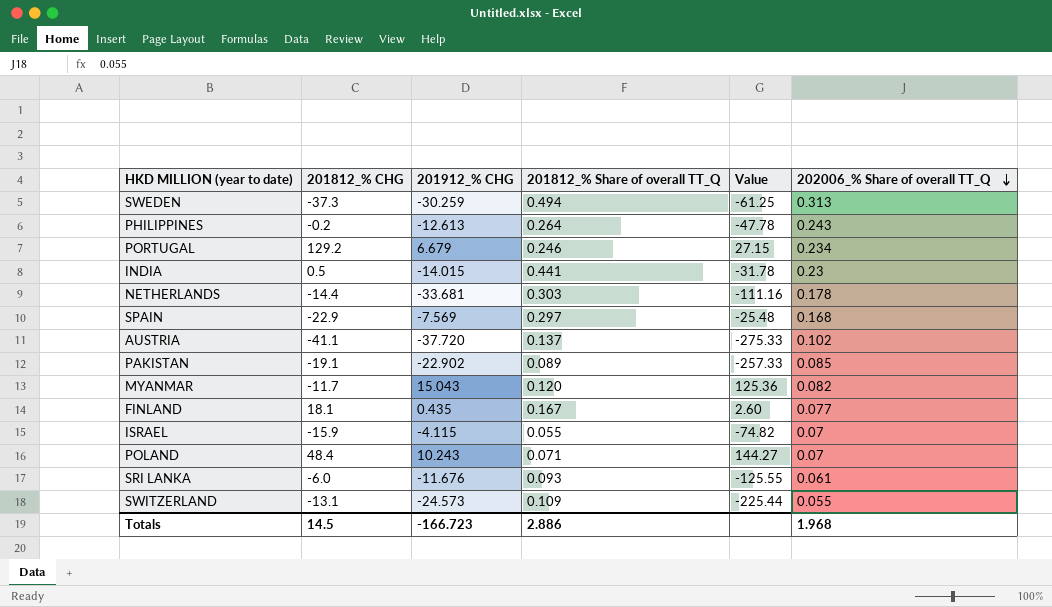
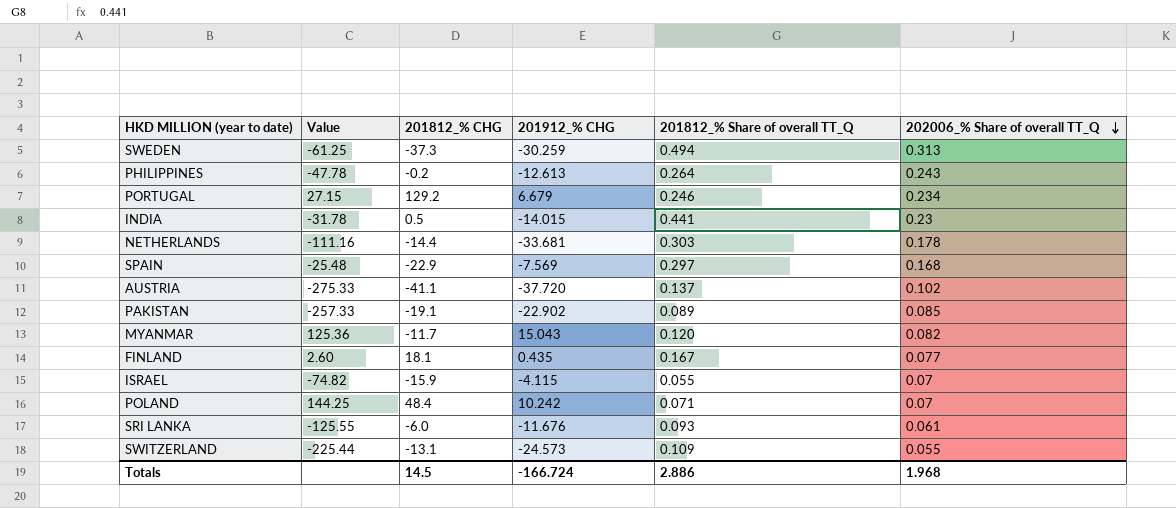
column Value | position: 5 -> 2
POLAND | Value: 144.27 -> 144.25
POLAND | 201912_% CHG: 10.243 -> 10.242
Totals | 201912_% CHG: -166.723 -> -166.724

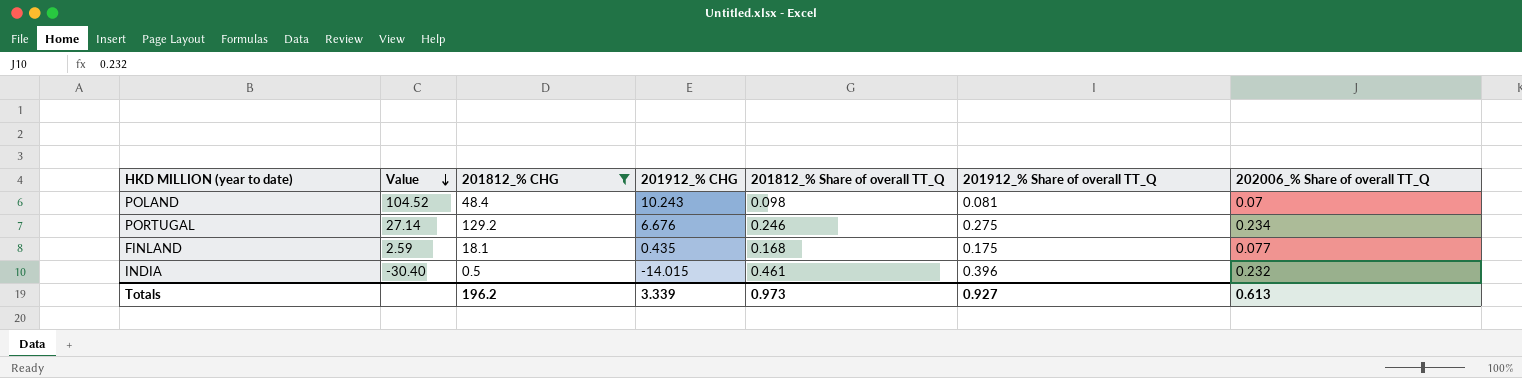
filter: none -> 201812_% CHG >= 0.5
row order: 202006_% Share of overall TT_Q descending -> Value descending
column 201912_% Share of overall TT_Q | position: none -> 6
POLAND | Value: 144.25 -> 104.52
POLAND | 201912_% CHG: 10.242 -> 10.243
POLAND | 201812_% Share of overall TT_Q: 0.071 -> 0.098
PORTUGAL | Value: 27.15 -> 27.14
PORTUGAL | 201912_% CHG: 6.679 -> 6.676
FINLAND | Value: 2.60 -> 2.59
FINLAND | 201812_% Share of overall TT_Q: 0.167 -> 0.168
INDIA | Value: -31.78 -> -30.40
INDIA | 201812_% Share of overall TT_Q: 0.441 -> 0.461
INDIA | 202006_% Share of overall TT_Q: 0.23 -> 0.232
Totals | 201812_% CHG: 14.5 -> 196.2
Totals | 201912_% CHG: -166.724 -> 3.339
Totals | 201812_% Share of overall TT_Q: 2.886 -> 0.973
Totals | 202006_% Share of overall TT_Q: 1.968 -> 0.613

